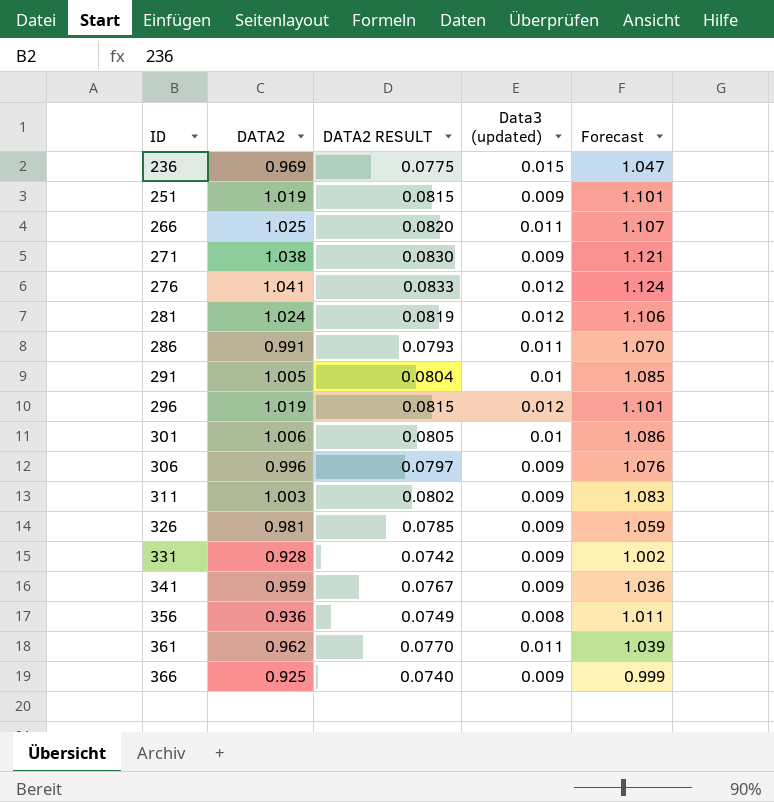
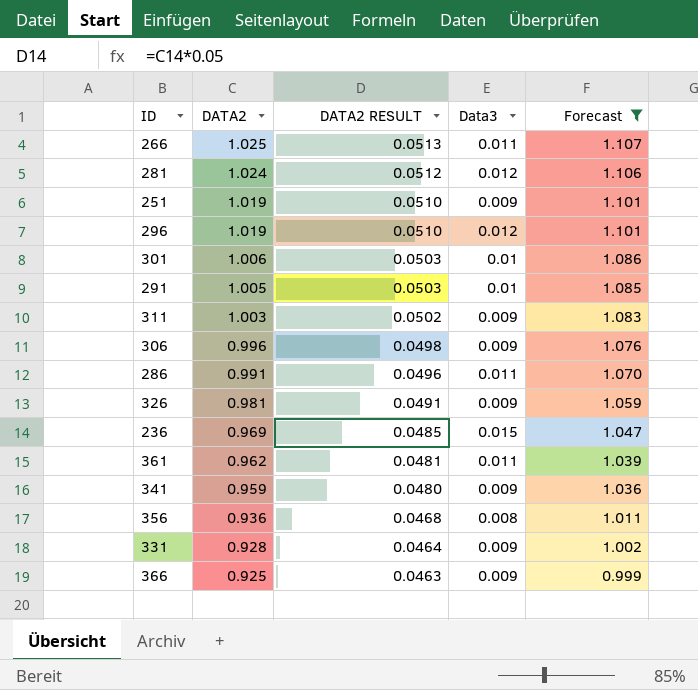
filter: none -> Forecast <= 1.107
row order: ID ascending -> DATA2 descending
column DATA2 RESULT | formula: [DATA2] * 0.08 -> [DATA2] * 0.05
column name: Data3 (updated) -> Data3

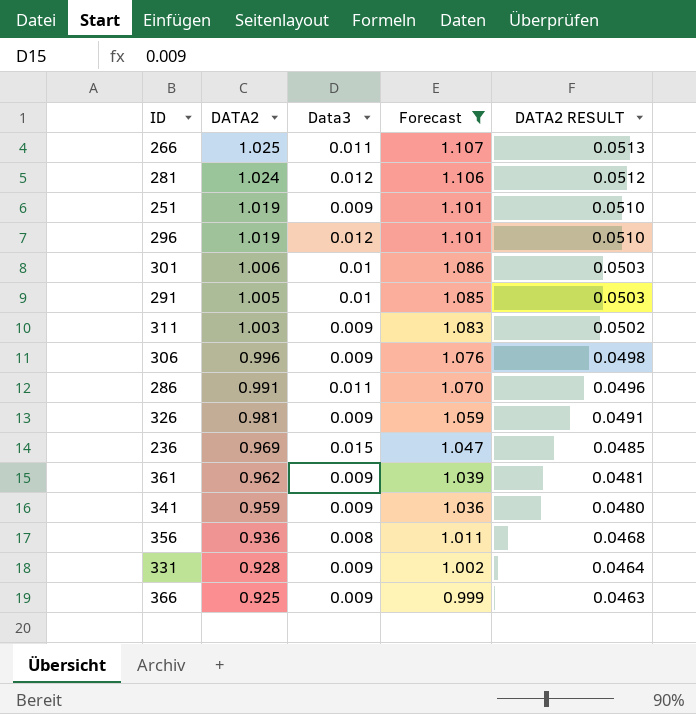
column DATA2 RESULT | position: 3 -> 5
361 | Data3: 0.011 -> 0.009

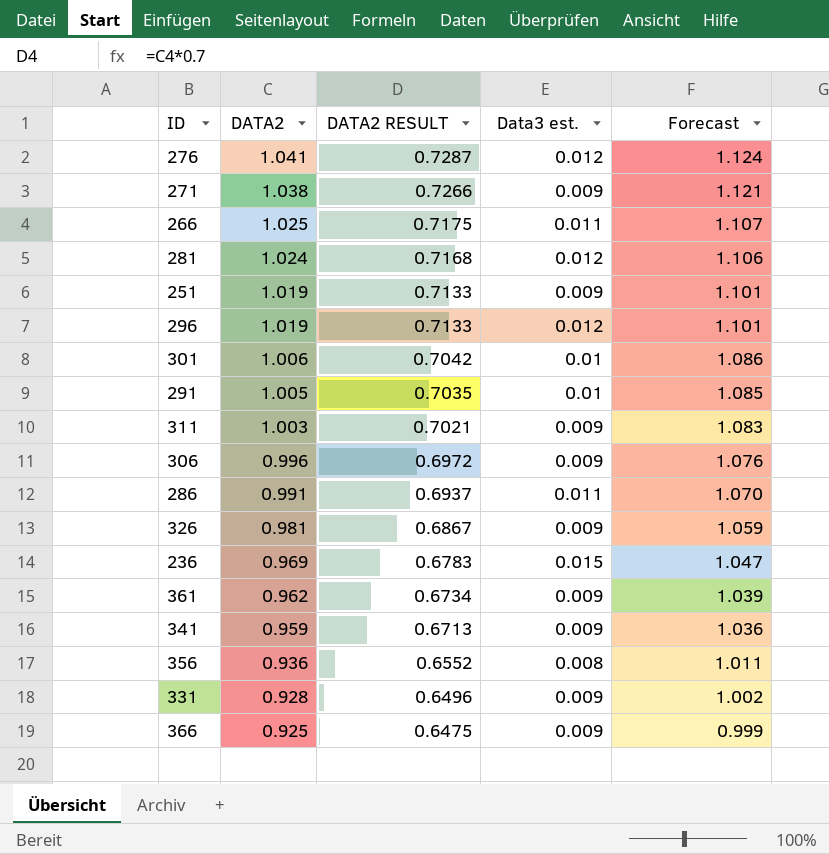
filter: Forecast <= 1.107 -> none
column DATA2 RESULT | formula: [DATA2] * 0.05 -> [DATA2] * 0.7
column DATA2 RESULT | position: 5 -> 3
column name: Data3 -> Data3 est.

